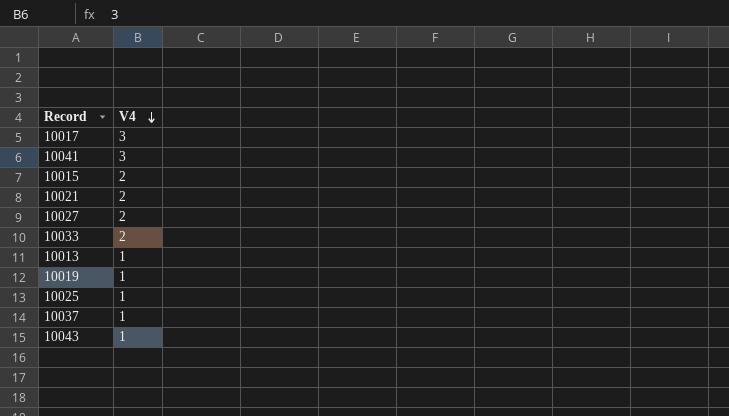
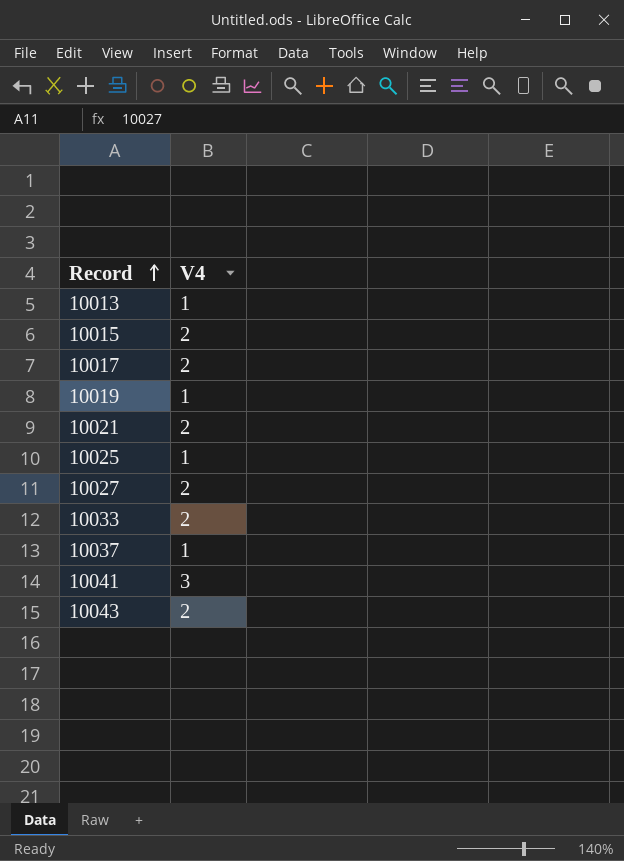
row order: V4 descending -> Record ascending
10017 | V4: 3 -> 2
10043 | V4: 1 -> 2

